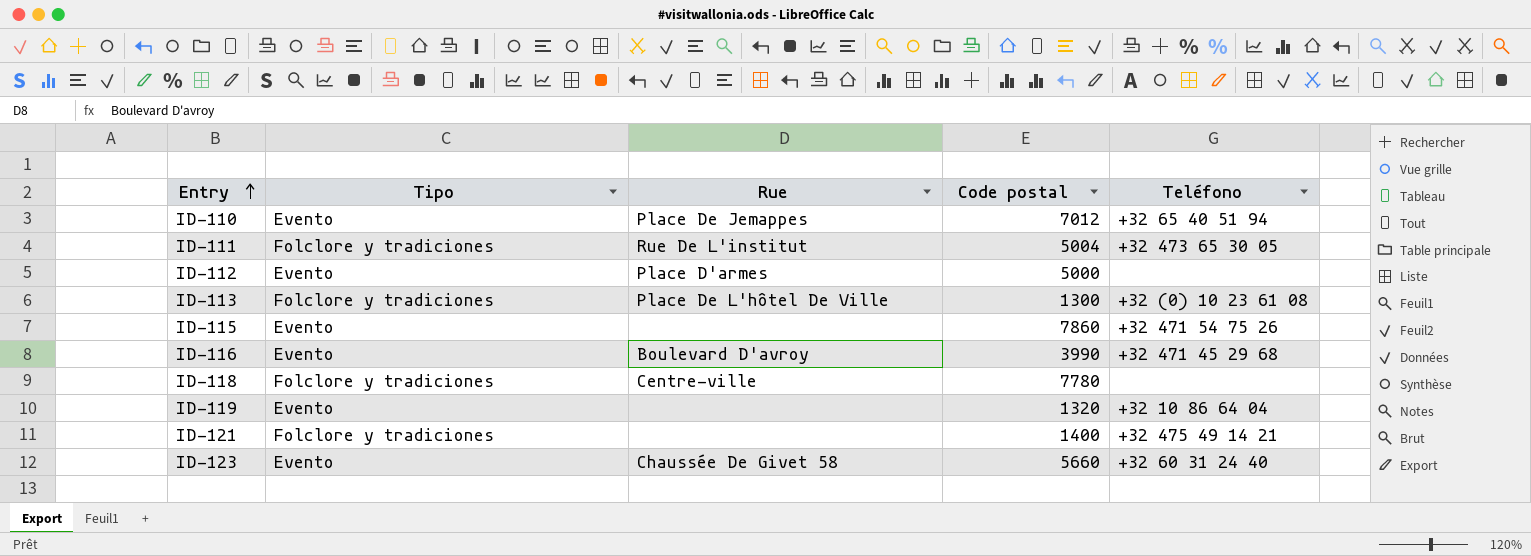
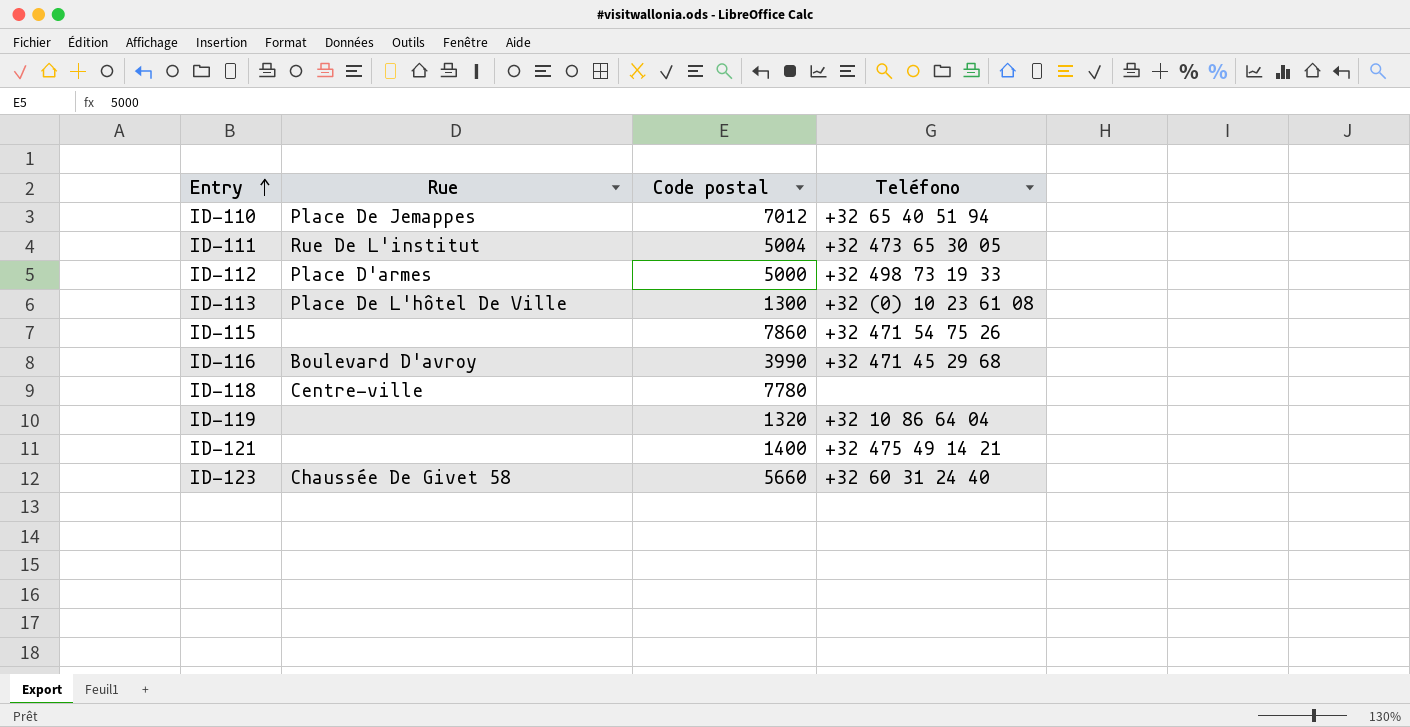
column Tipo | position: 2 -> none
ID-112 | Teléfono: none -> +32 498 73 19 33

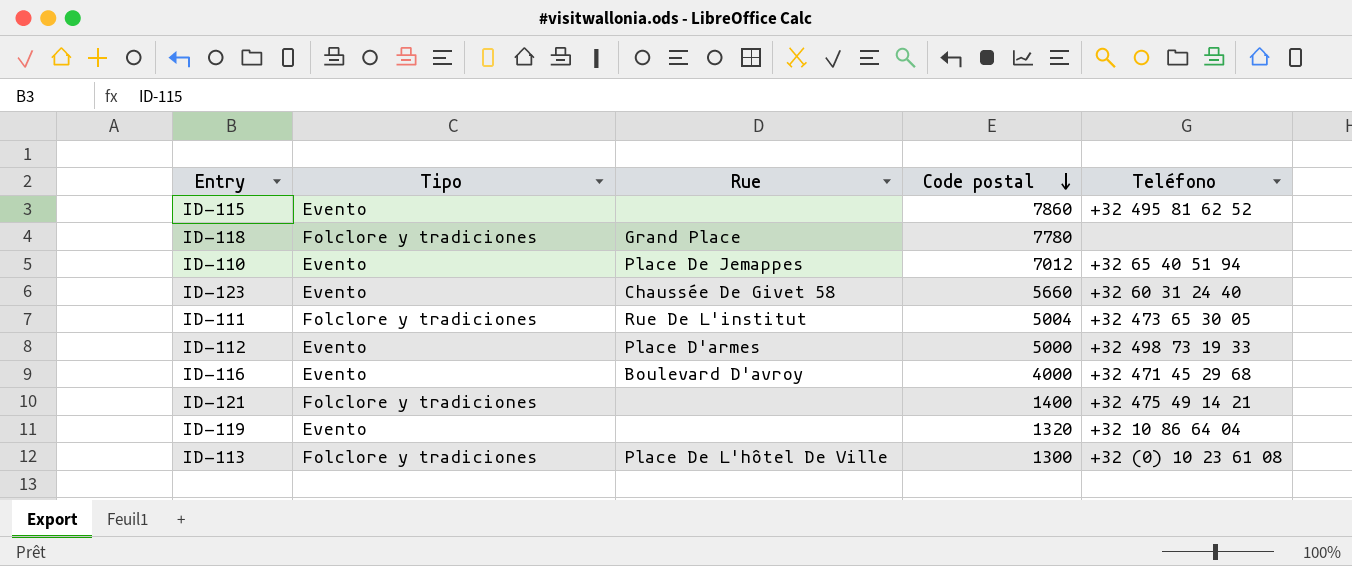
row order: Entry ascending -> Code postal descending
column Tipo | position: none -> 2
ID-115 | Teléfono: +32 471 54 75 26 -> +32 495 81 62 52
ID-118 | Rue: Centre-ville -> Grand Place
ID-116 | Code postal: 3990 -> 4000

